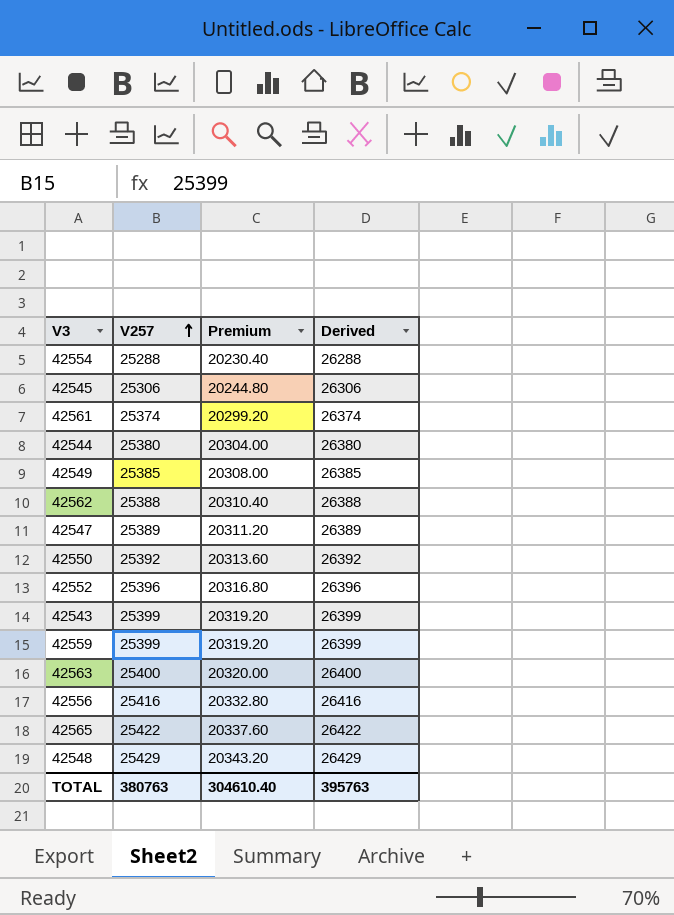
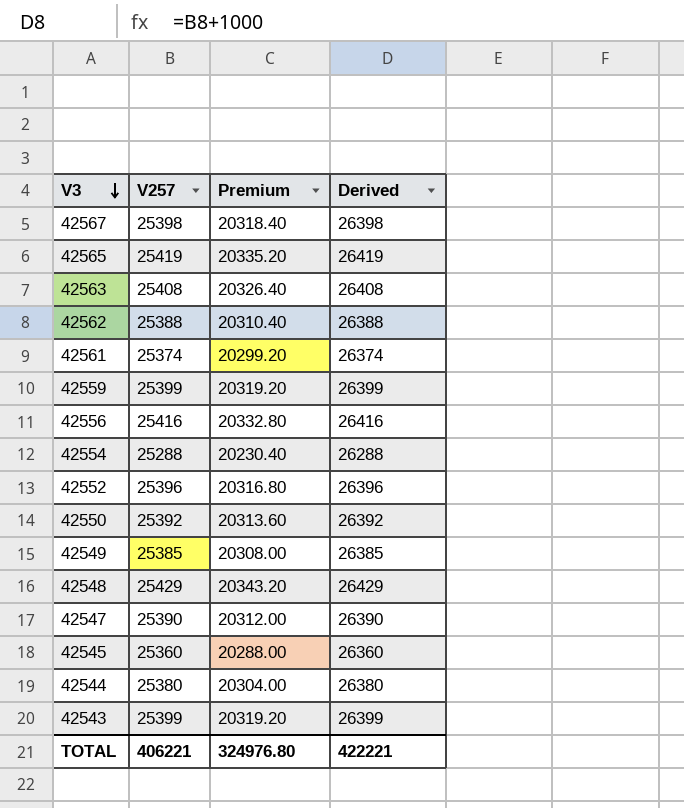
row order: V257 ascending -> V3 descending
row 42567: none -> 25398 | 20318.40 | 26398
42565 | V257: 25422 -> 25419
42565 | Premium: 20337.60 -> 20335.20
42565 | Derived: 26422 -> 26419
42563 | V257: 25400 -> 25408
42563 | Premium: 20320.00 -> 20326.40
42563 | Derived: 26400 -> 26408
42547 | V257: 25389 -> 25390
42547 | Premium: 20311.20 -> 20312.00
42547 | Derived: 26389 -> 26390
42545 | V257: 25306 -> 25360
42545 | Premium: 20244.80 -> 20288.00
42545 | Derived: 26306 -> 26360
TOTAL | V257: 380763 -> 406221
TOTAL | Premium: 304610.40 -> 324976.80
TOTAL | Derived: 395763 -> 422221

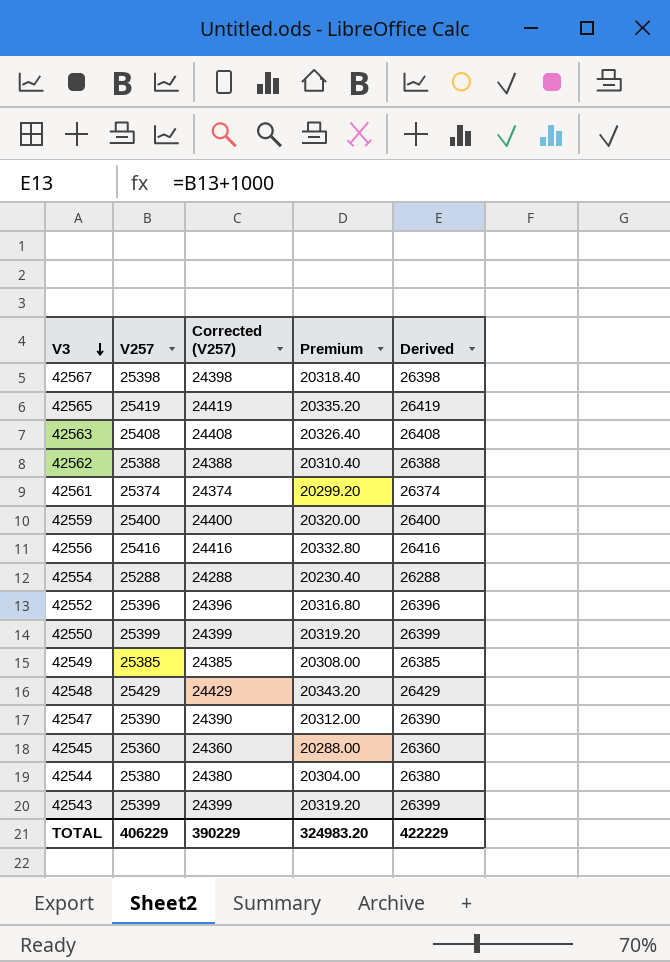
column Corrected (V257) | formula: none -> [V257] - 1000
42559 | V257: 25399 -> 25400
42559 | Premium: 20319.20 -> 20320.00
42559 | Derived: 26399 -> 26400
42550 | V257: 25392 -> 25399
42550 | Premium: 20313.60 -> 20319.20
42550 | Derived: 26392 -> 26399
TOTAL | V257: 406221 -> 406229
TOTAL | Premium: 324976.80 -> 324983.20
TOTAL | Derived: 422221 -> 422229

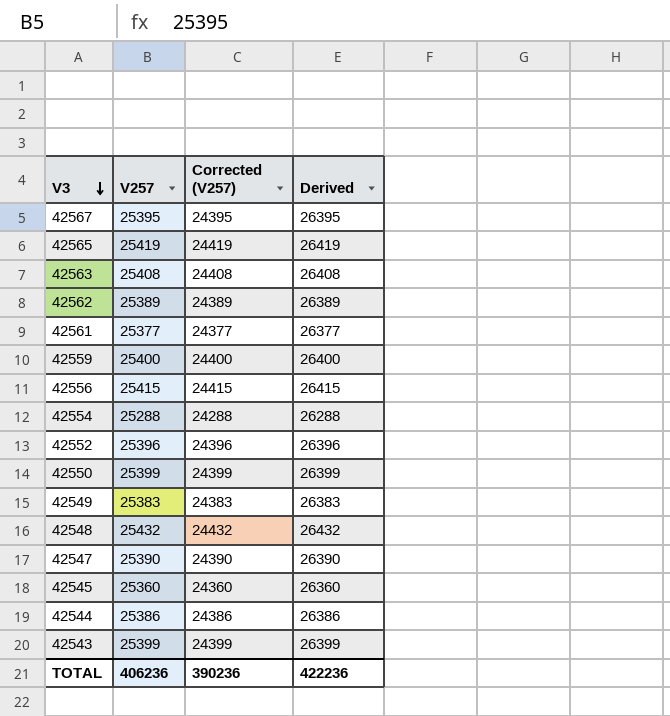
column Premium | formula: [V257] * 0.8 -> none
42567 | V257: 25398 -> 25395
42567 | Corrected (V257): 24398 -> 24395
42567 | Derived: 26398 -> 26395
42562 | V257: 25388 -> 25389
42562 | Corrected (V257): 24388 -> 24389
42562 | Derived: 26388 -> 26389
42561 | V257: 25374 -> 25377
42561 | Corrected (V257): 24374 -> 24377
42561 | Derived: 26374 -> 26377
42556 | V257: 25416 -> 25415
42556 | Corrected (V257): 24416 -> 24415
42556 | Derived: 26416 -> 26415
42549 | V257: 25385 -> 25383
42549 | Corrected (V257): 24385 -> 24383
42549 | Derived: 26385 -> 26383
42548 | V257: 25429 -> 25432
42548 | Corrected (V257): 24429 -> 24432
42548 | Derived: 26429 -> 26432
42544 | V257: 25380 -> 25386
42544 | Corrected (V257): 24380 -> 24386
42544 | Derived: 26380 -> 26386
TOTAL | V257: 406229 -> 406236
TOTAL | Corrected (V257): 390229 -> 390236
TOTAL | Derived: 422229 -> 422236

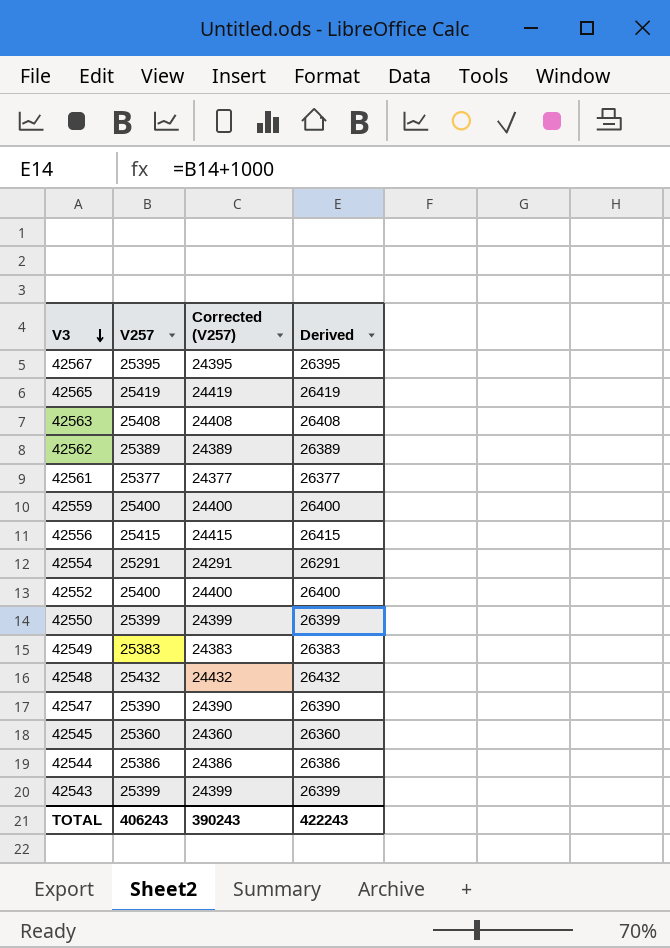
42554 | V257: 25288 -> 25291
42554 | Corrected (V257): 24288 -> 24291
42554 | Derived: 26288 -> 26291
42552 | V257: 25396 -> 25400
42552 | Corrected (V257): 24396 -> 24400
42552 | Derived: 26396 -> 26400
TOTAL | V257: 406236 -> 406243
TOTAL | Corrected (V257): 390236 -> 390243
TOTAL | Derived: 422236 -> 422243

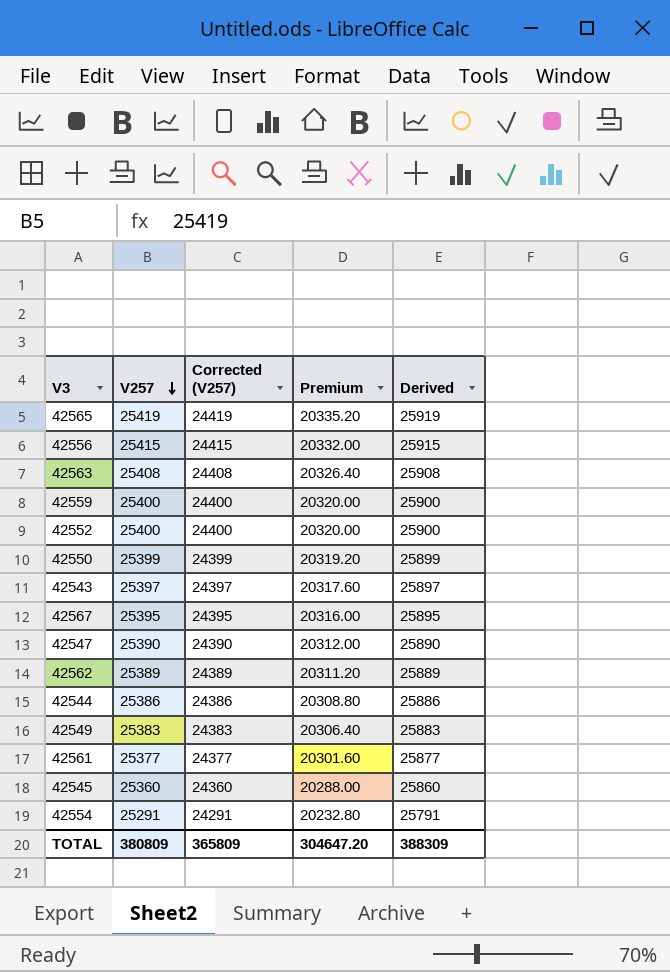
row order: V3 descending -> V257 descending
column Premium | formula: none -> [V257] * 0.8
column Derived | formula: [V257] + 1000 -> [V257] + 500
row 42548: 25432 | 24432 | 26432 -> none
42543 | V257: 25399 -> 25397
42543 | Corrected (V257): 24399 -> 24397
TOTAL | V257: 406243 -> 380809
TOTAL | Corrected (V257): 390243 -> 365809
TOTAL | Derived: 422243 -> 388309

